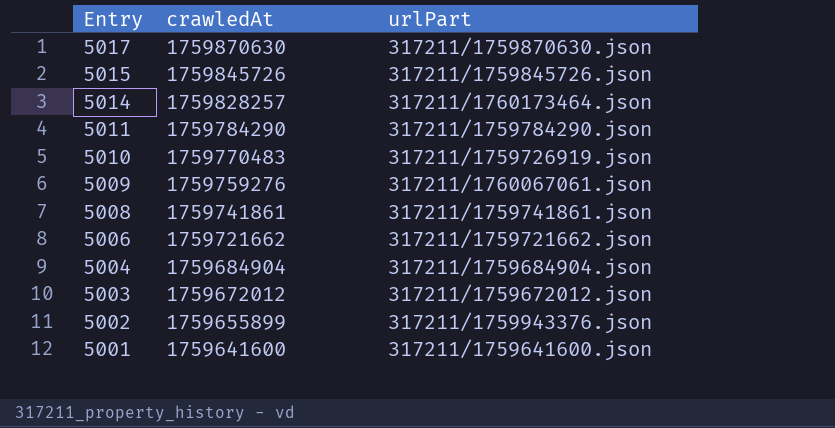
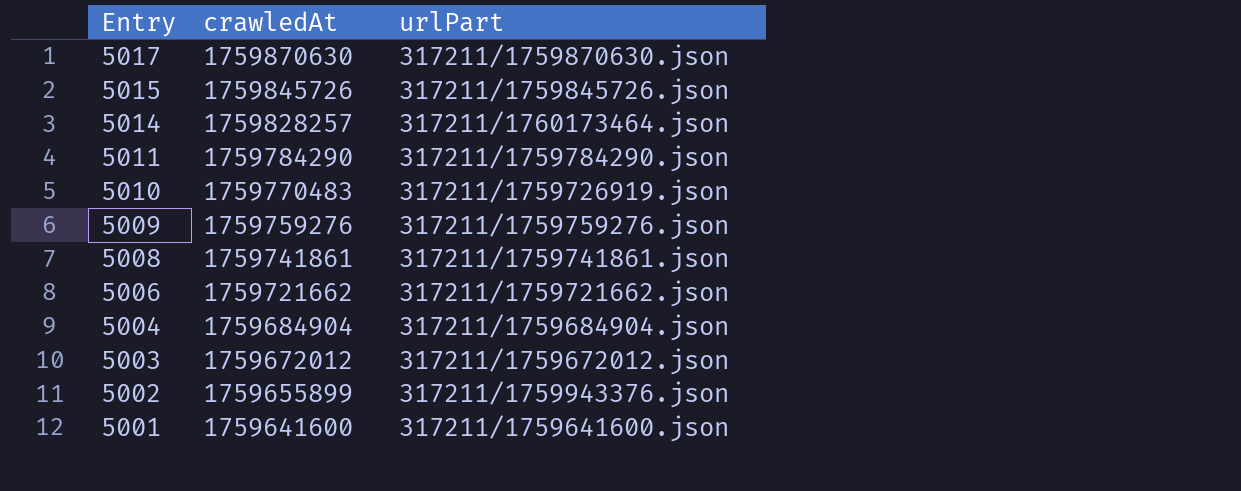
5009 | urlPart: 317211/1760067061.json -> 317211/1759759276.json

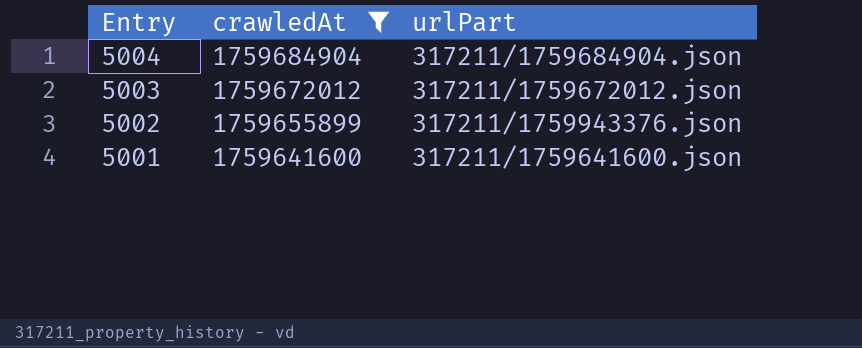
filter: none -> crawledAt <= 1759684904

